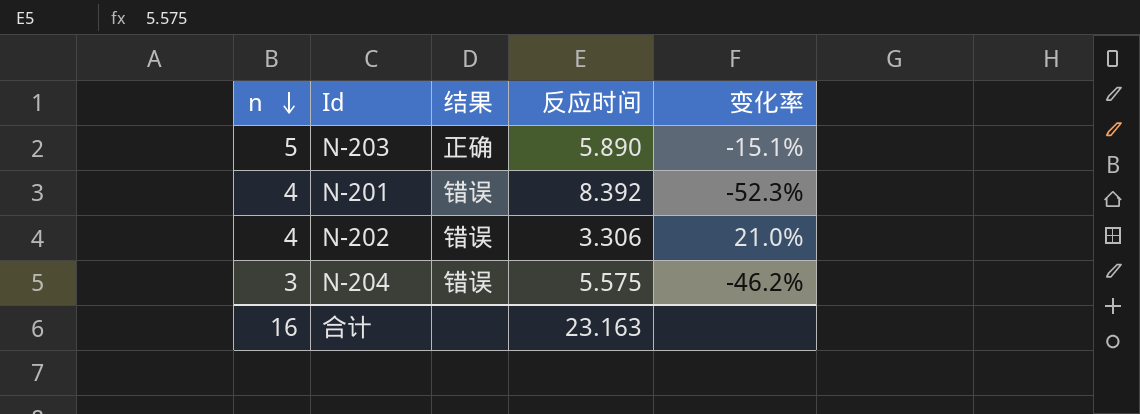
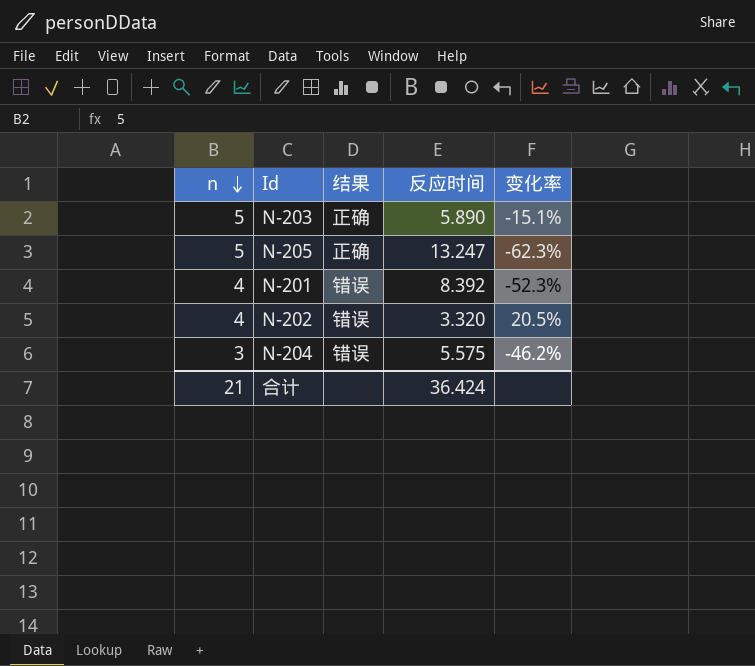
row N-205: none -> 5 | 正确 | 13.247 | -62.3%
N-202 | 反应时间: 3.306 -> 3.320
N-202 | 变化率: 21.0% -> 20.5%
合计 | n: 16 -> 21
合计 | 反应时间: 23.163 -> 36.424

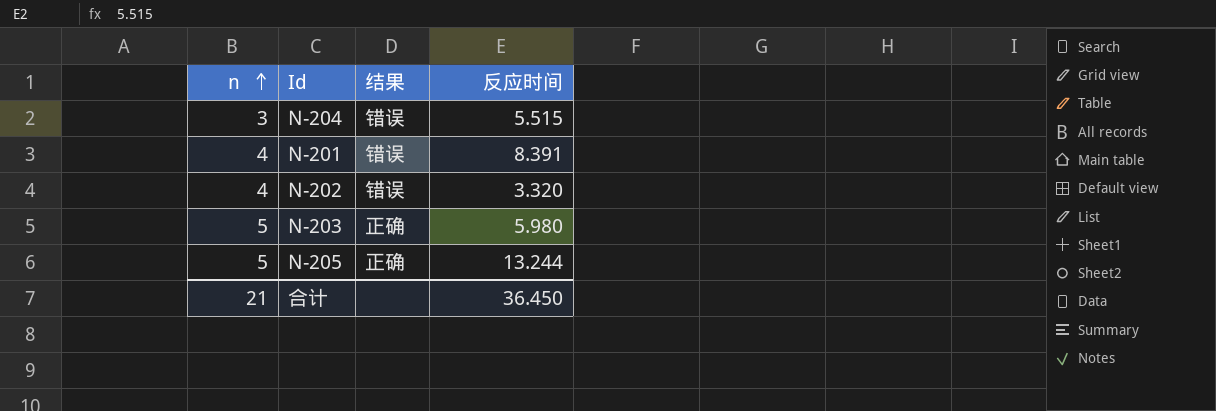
row order: n descending -> n ascending
column 变化率 | formula: ([n] - [反应时间]) / [反应时间] -> none
N-204 | 反应时间: 5.575 -> 5.515
N-201 | 反应时间: 8.392 -> 8.391
N-203 | 反应时间: 5.890 -> 5.980
N-205 | 反应时间: 13.247 -> 13.244
合计 | 反应时间: 36.424 -> 36.450

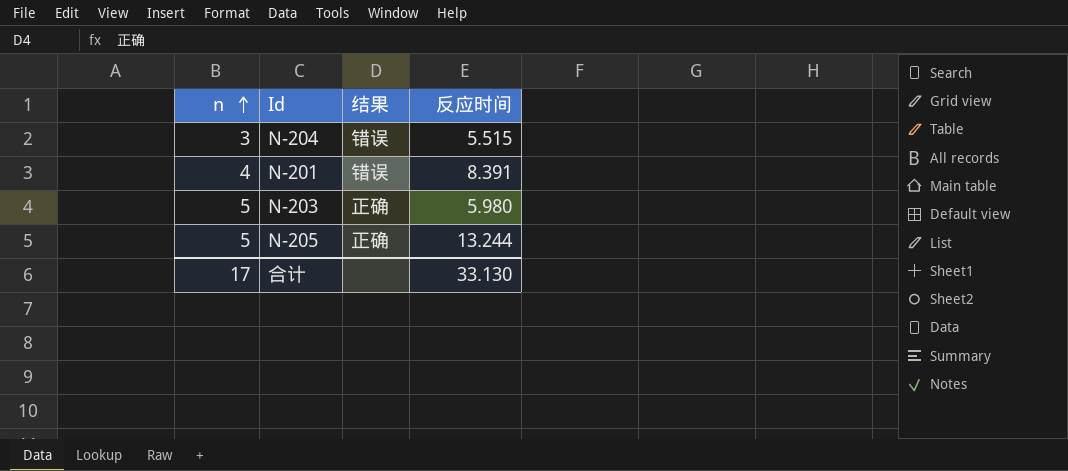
row N-202: 4 | 错误 | 3.320 -> none
合计 | n: 21 -> 17
合计 | 反应时间: 36.450 -> 33.130

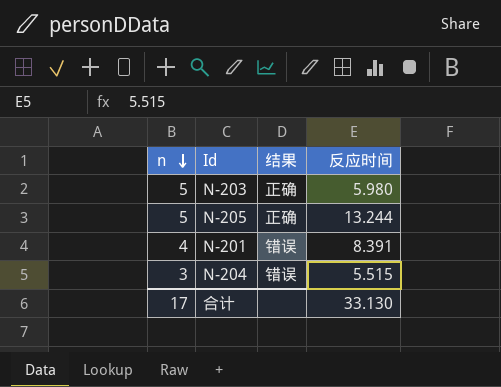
row order: n ascending -> n descending

